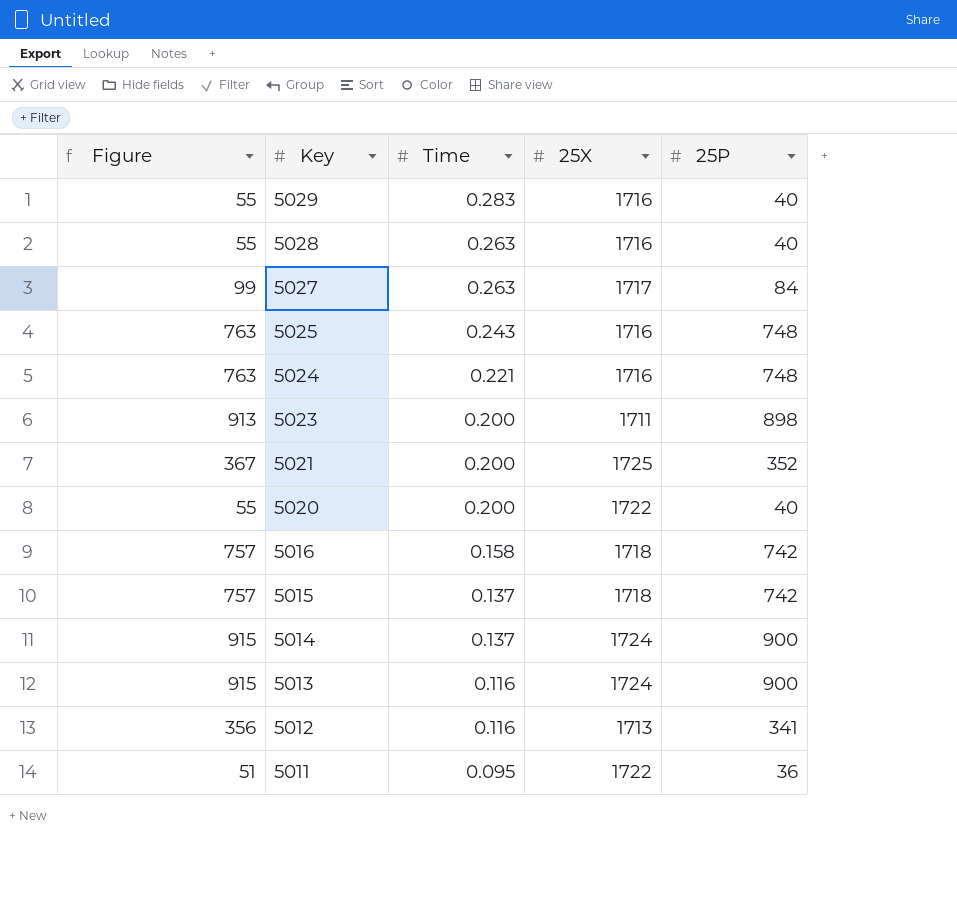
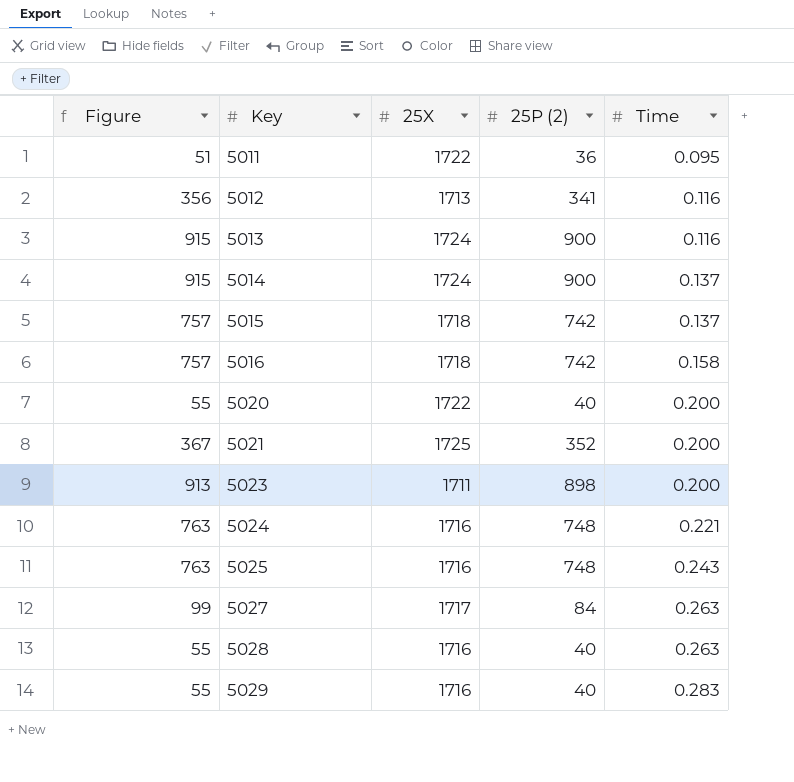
row order: Key descending -> Key ascending
column name: 25P -> 25P (2)
column Time | position: 3 -> 5

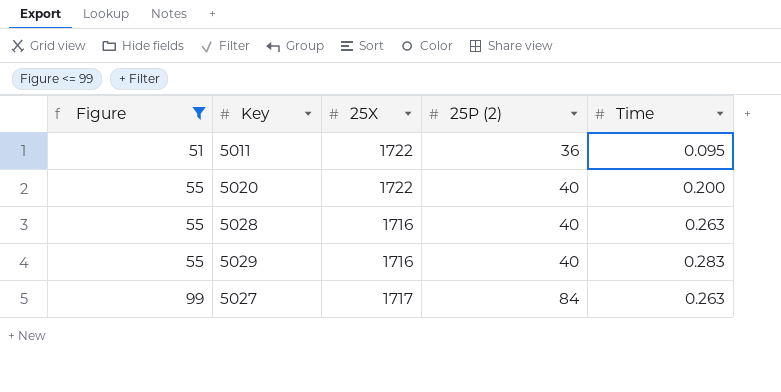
filter: none -> Figure <= 99
row order: Key ascending -> Figure ascending

